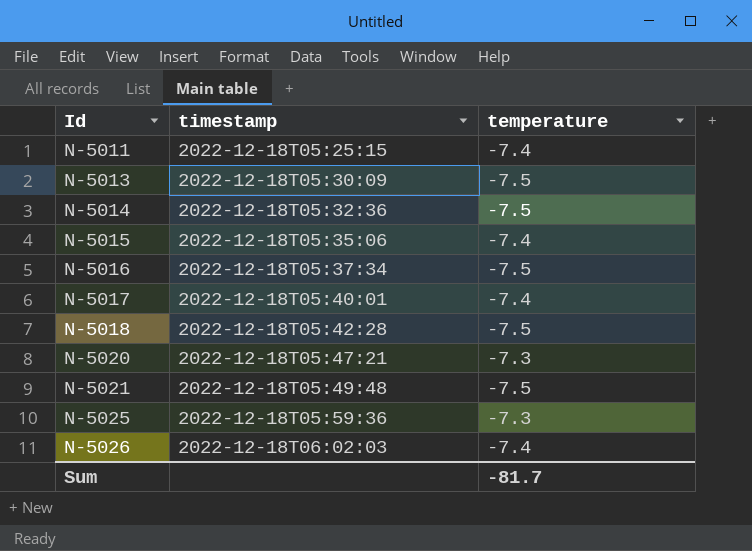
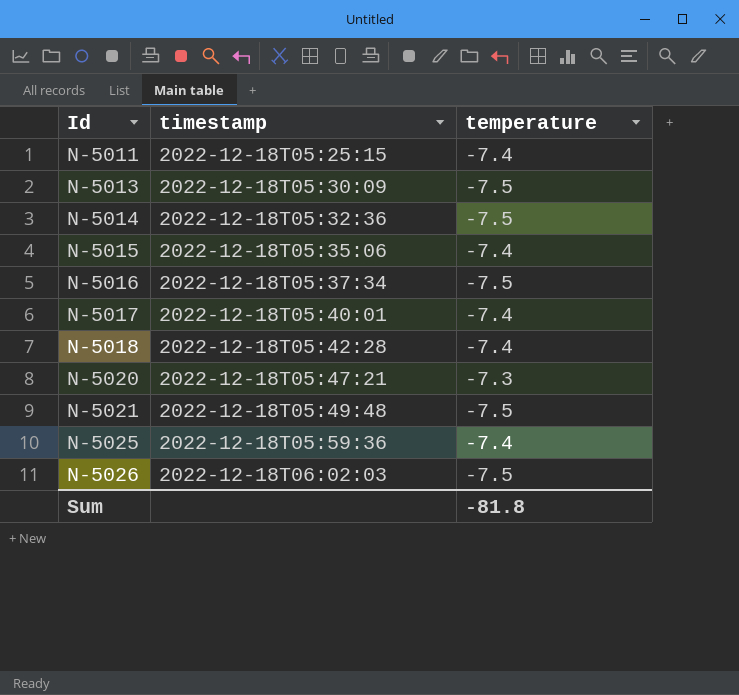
N-5018 | temperature: -7.5 -> -7.4
N-5025 | temperature: -7.3 -> -7.4
N-5026 | temperature: -7.4 -> -7.5
Sum | temperature: -81.7 -> -81.8

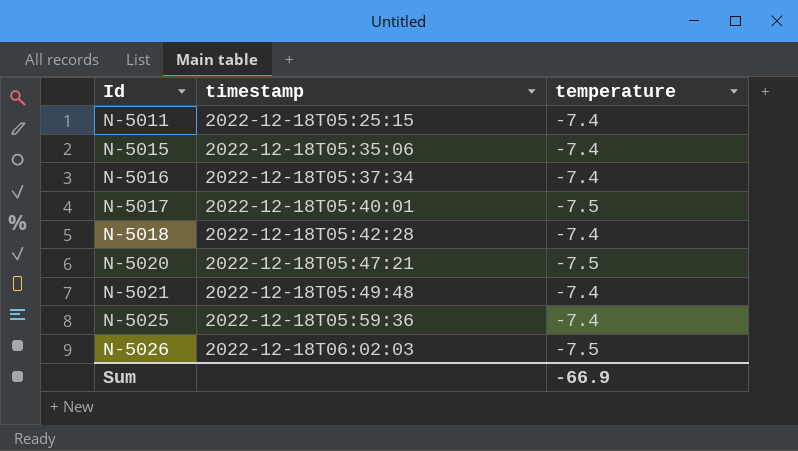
row N-5013: 2022-12-18T05:30:09 | -7.5 -> none
row N-5014: 2022-12-18T05:32:36 | -7.5 -> none
N-5016 | temperature: -7.5 -> -7.4
N-5017 | temperature: -7.4 -> -7.5
N-5020 | temperature: -7.3 -> -7.5
N-5021 | temperature: -7.5 -> -7.4
Sum | temperature: -81.8 -> -66.9

